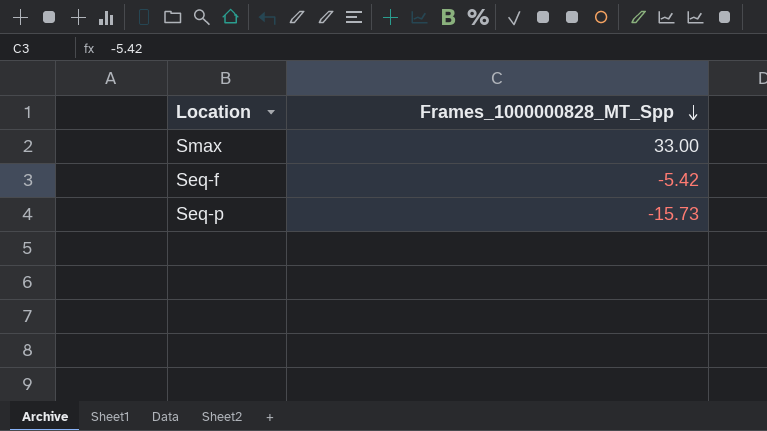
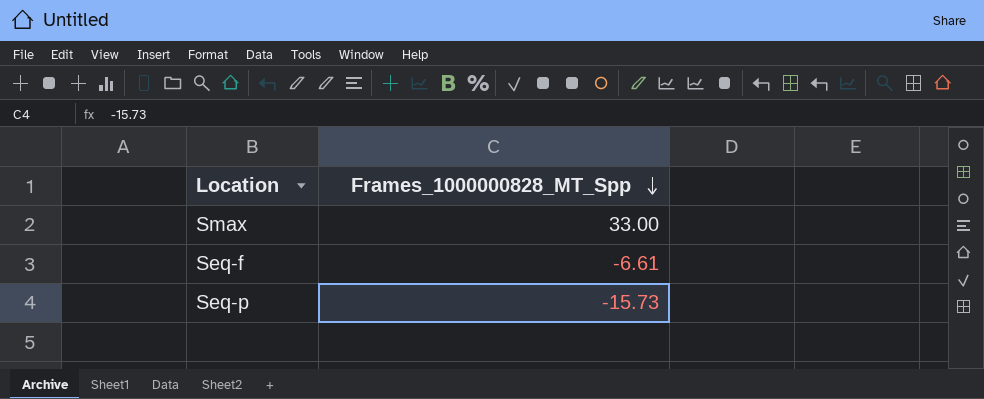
Seq-f | Frames_1000000828_MT_Spp: -5.42 -> -6.61

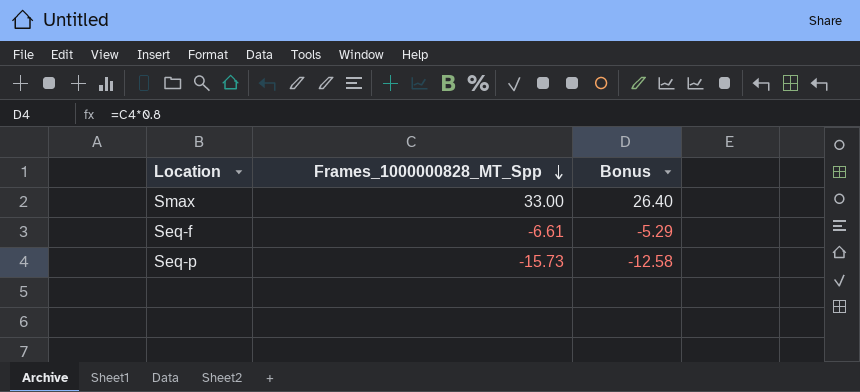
column Bonus | formula: none -> [Frames_1000000828_MT_Spp] * 0.8

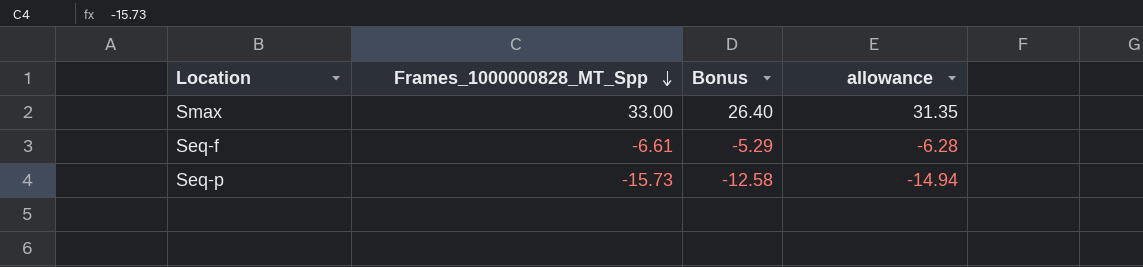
column allowance | formula: none -> [Frames_1000000828_MT_Spp] * 0.95

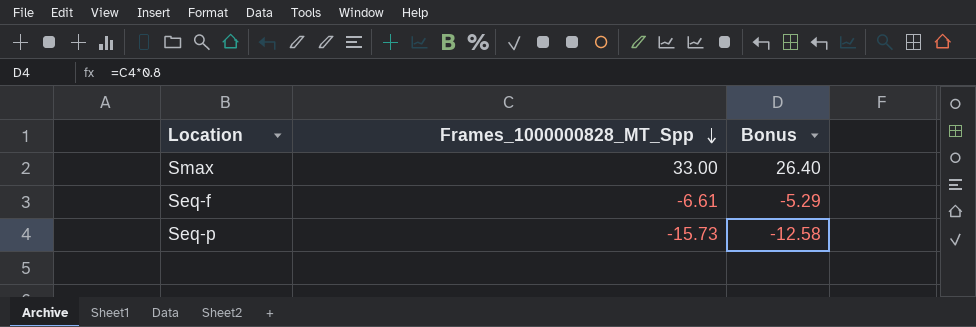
column allowance | formula: [Frames_1000000828_MT_Spp] * 0.95 -> none

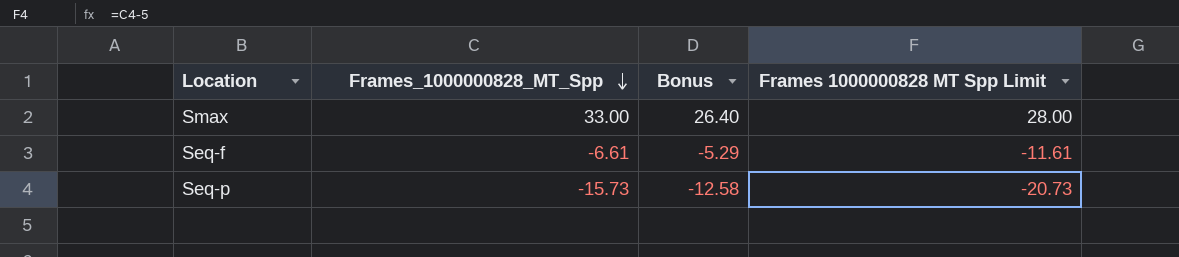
column Frames 1000000828 MT Spp Limit | formula: none -> [Frames_1000000828_MT_Spp] - 5

